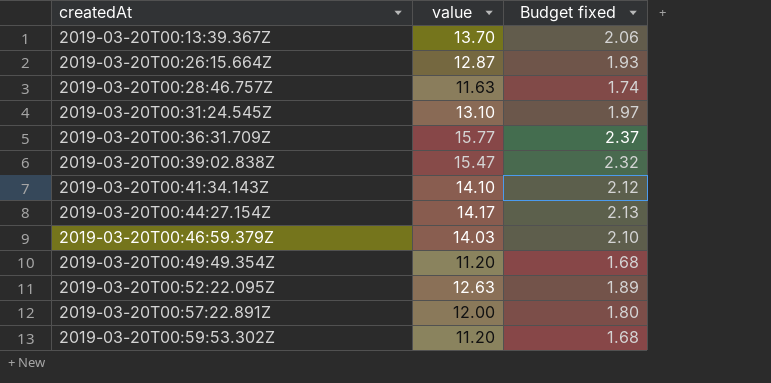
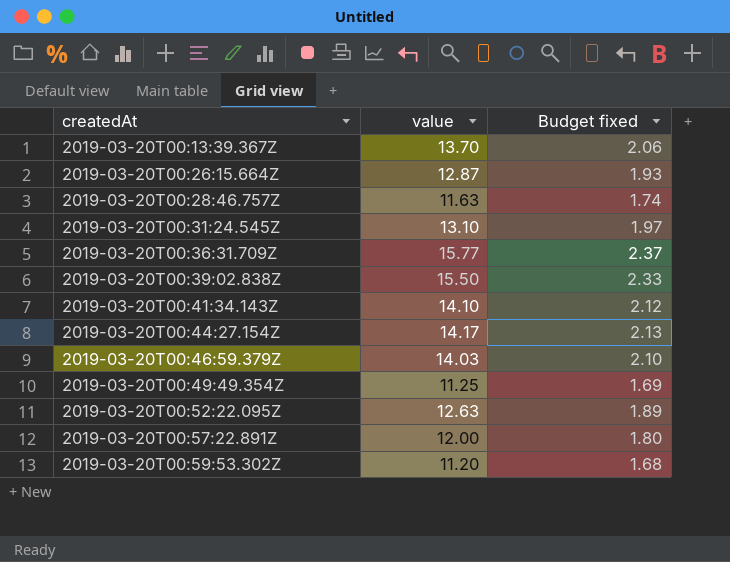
2019-03-20T00:39:02.838Z | value: 15.47 -> 15.50
2019-03-20T00:39:02.838Z | Budget fixed: 2.32 -> 2.33
2019-03-20T00:49:49.354Z | value: 11.20 -> 11.25
2019-03-20T00:49:49.354Z | Budget fixed: 1.68 -> 1.69

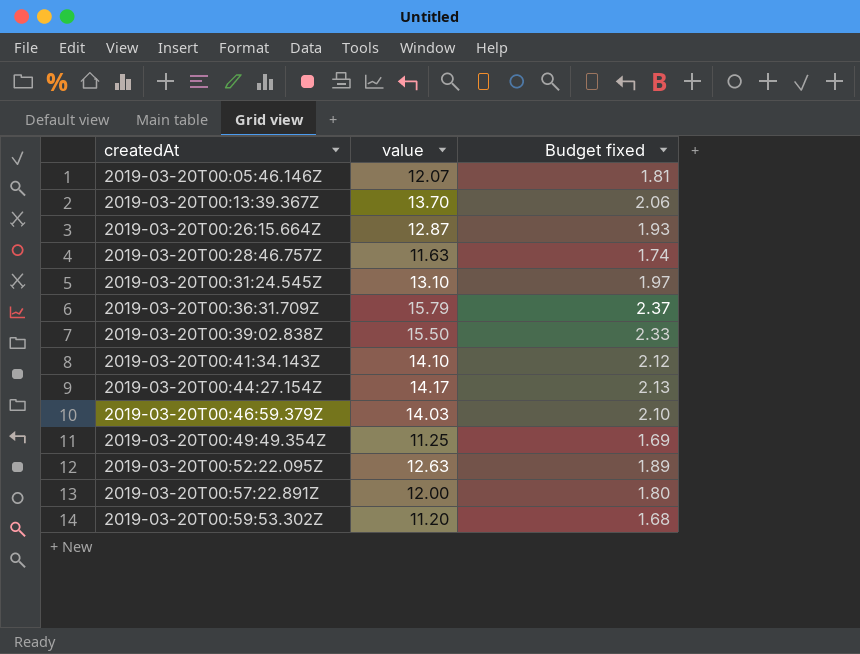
row 2019-03-20T00:05:46.146Z: none -> 12.07 | 1.81
2019-03-20T00:36:31.709Z | value: 15.77 -> 15.79

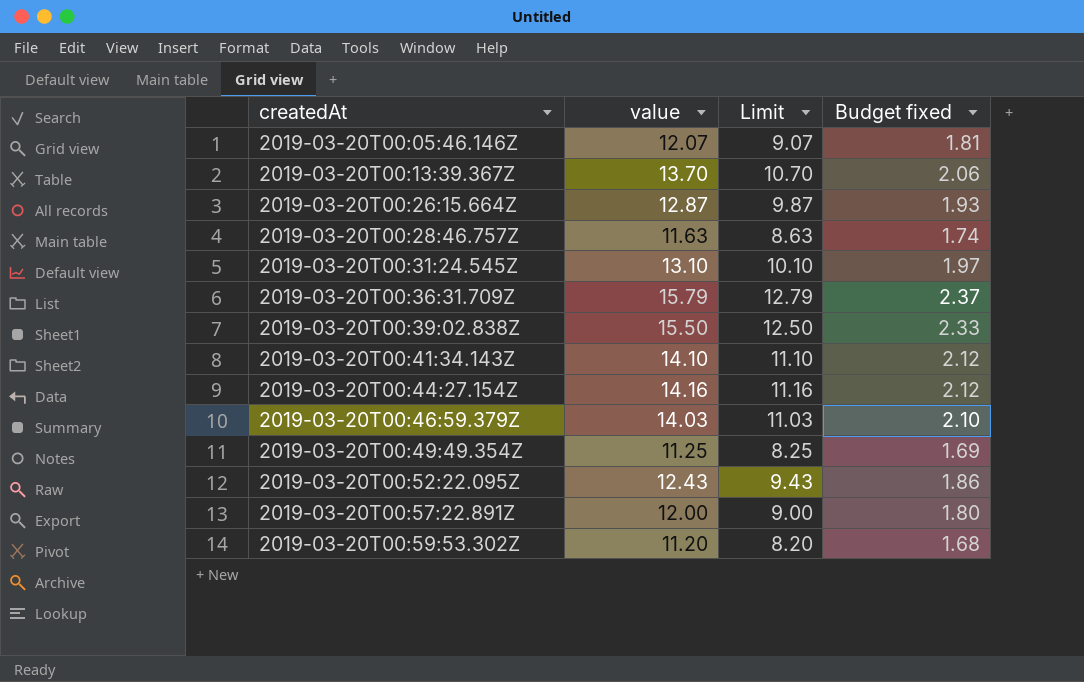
column Limit | formula: none -> [value] - 3
2019-03-20T00:44:27.154Z | value: 14.17 -> 14.16
2019-03-20T00:44:27.154Z | Budget fixed: 2.13 -> 2.12
2019-03-20T00:52:22.095Z | value: 12.63 -> 12.43
2019-03-20T00:52:22.095Z | Budget fixed: 1.89 -> 1.86

